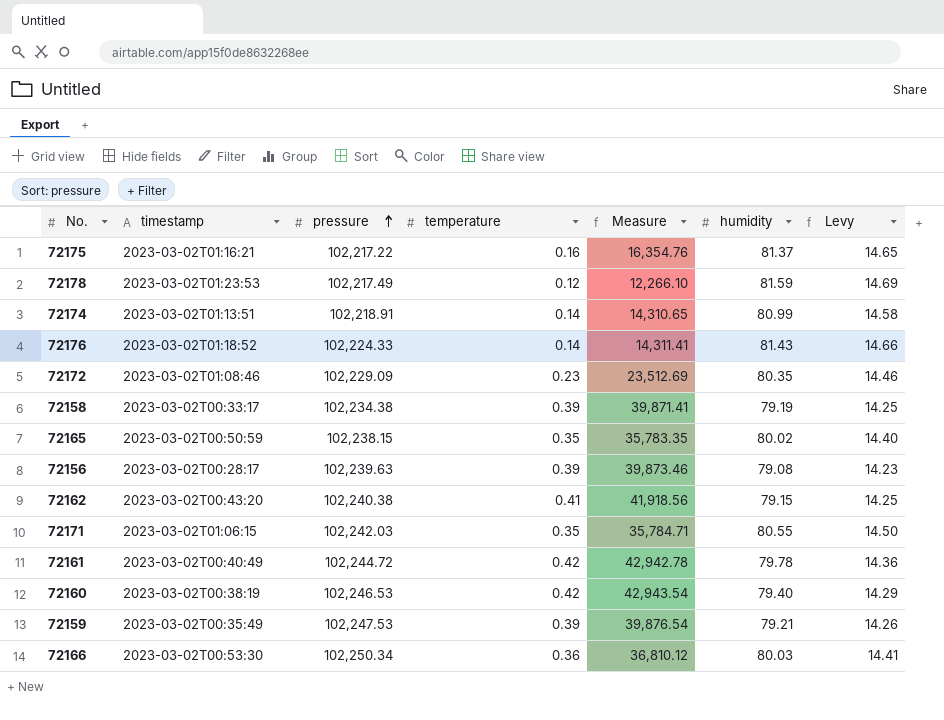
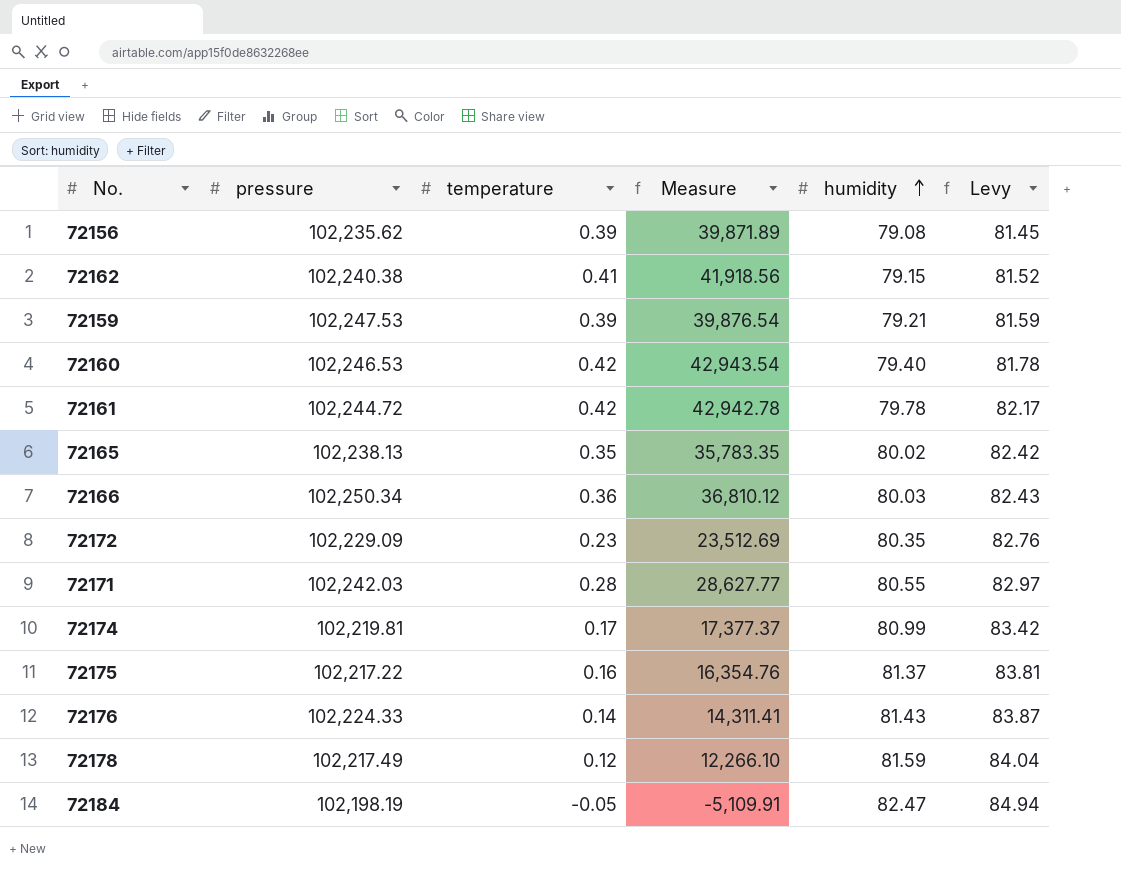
row order: pressure ascending -> humidity ascending
column timestamp | position: 2 -> none
column Levy | formula: [humidity] * 0.18 -> [humidity] * 1.03
row 72158: 2023-03-02T00:33:17 | 102,234.38 | 0.39 | 39,871.41 | 79.19 | 14.25 -> none
72156 | pressure: 102,239.63 -> 102,235.62
72156 | Measure: 39,873.46 -> 39,871.89
72165 | pressure: 102,238.15 -> 102,238.13
72171 | temperature: 0.35 -> 0.28
72171 | Measure: 35,784.71 -> 28,627.77
72174 | pressure: 102,218.91 -> 102,219.81
72174 | temperature: 0.14 -> 0.17
72174 | Measure: 14,310.65 -> 17,377.37
row 72184: none -> 102,198.19 | -0.05 | -5,109.91 | 82.47 | 84.94

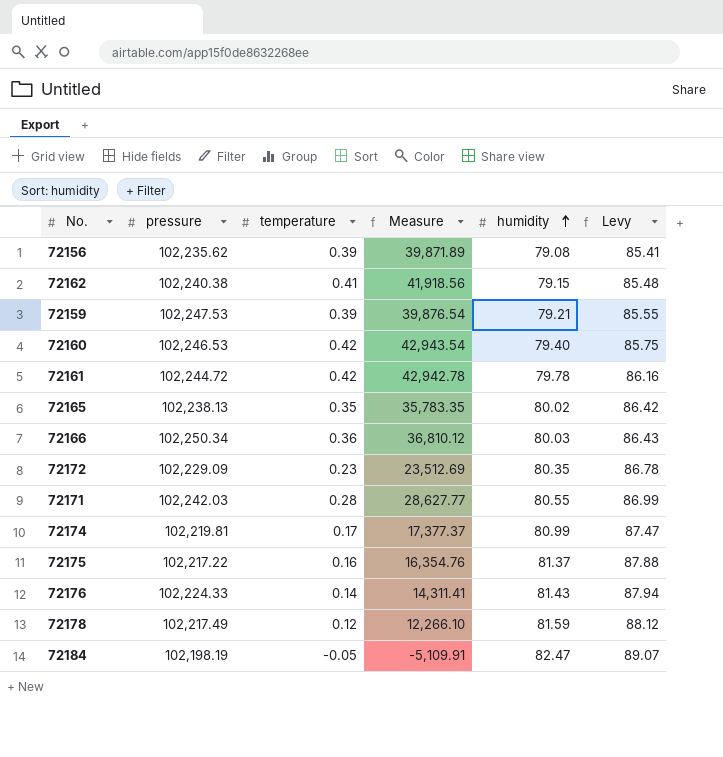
column Levy | formula: [humidity] * 1.03 -> [humidity] * 1.08

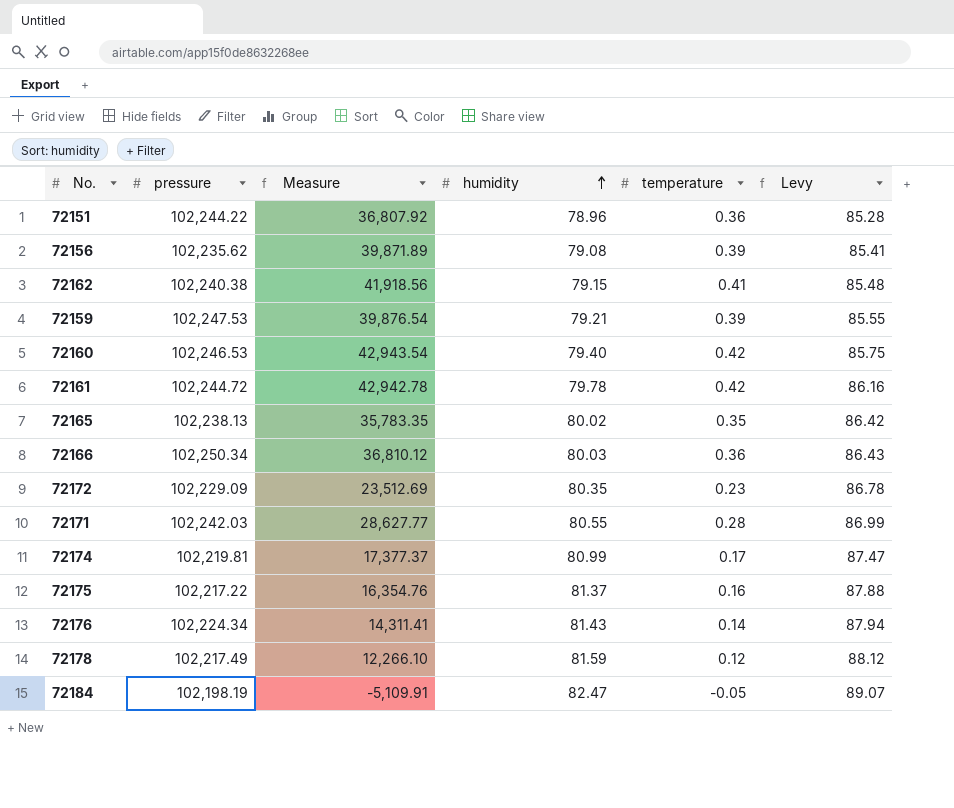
column temperature | position: 3 -> 5
row 72151: none -> 102,244.22 | 36,807.92 | 78.96 | 0.36 | 85.28
72176 | pressure: 102,224.33 -> 102,224.34

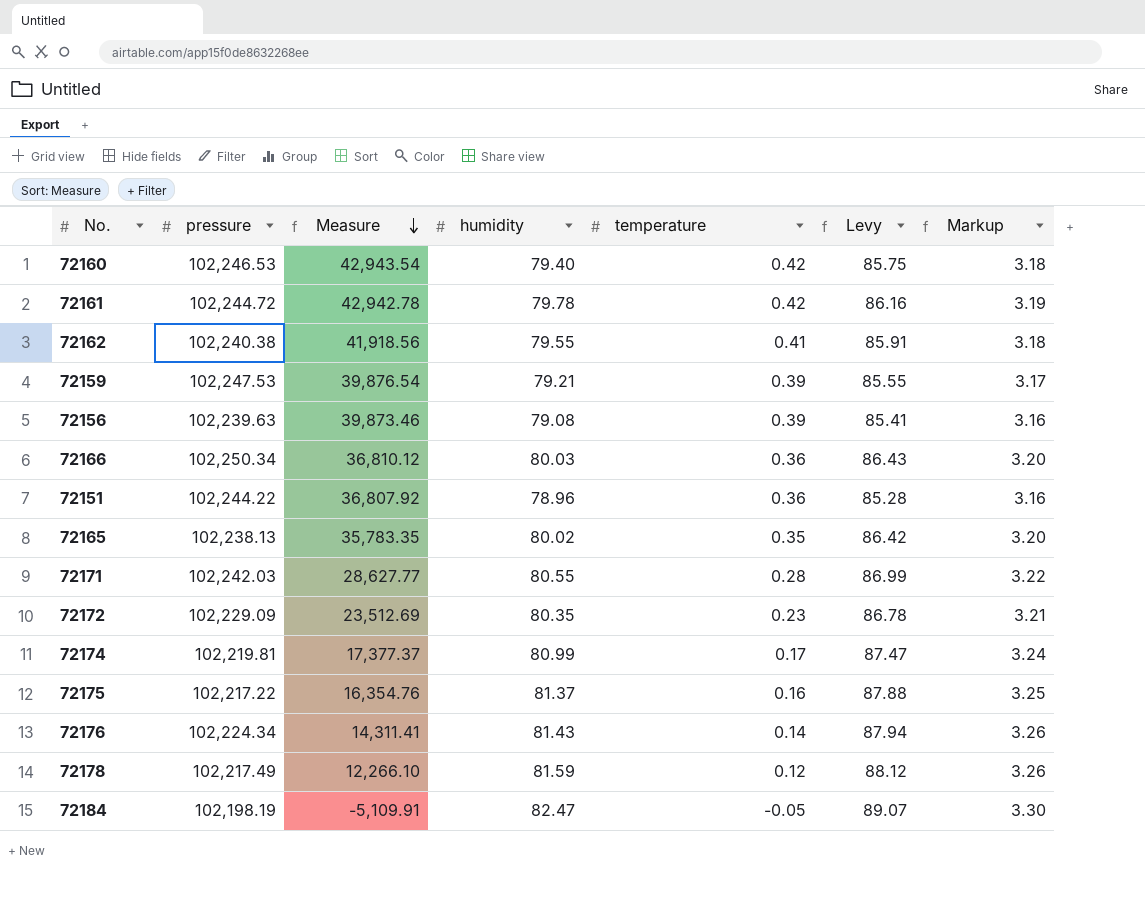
row order: humidity ascending -> Measure descending
column Markup | formula: none -> [humidity] * 0.04
72162 | humidity: 79.15 -> 79.55
72162 | Levy: 85.48 -> 85.91
72156 | pressure: 102,235.62 -> 102,239.63
72156 | Measure: 39,871.89 -> 39,873.46

